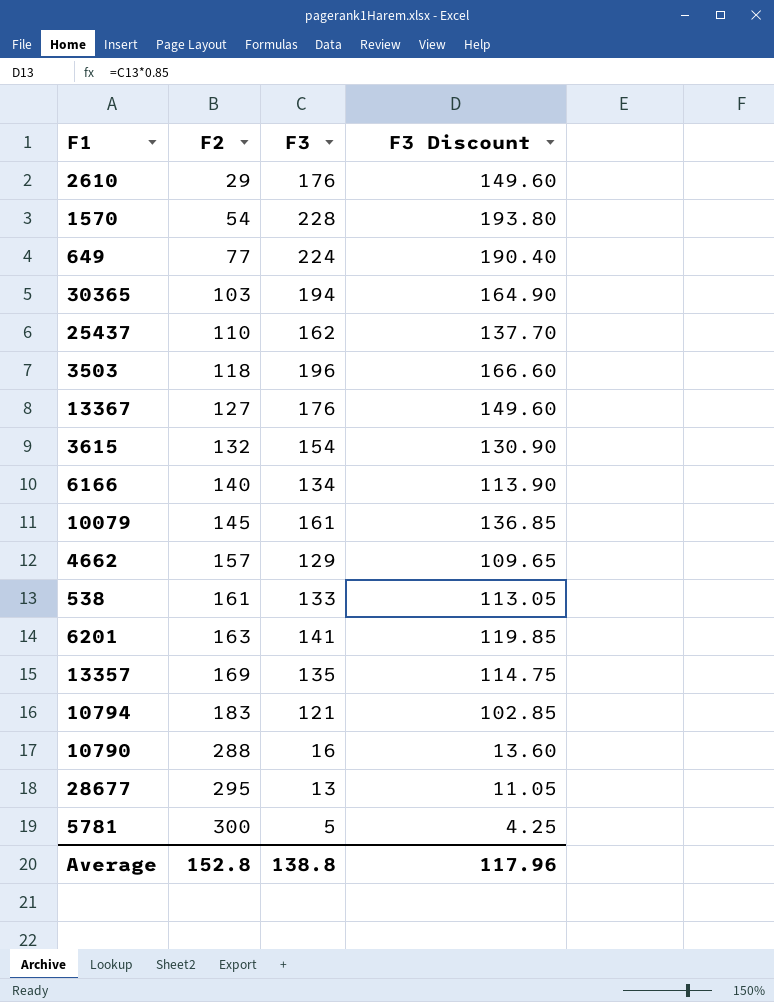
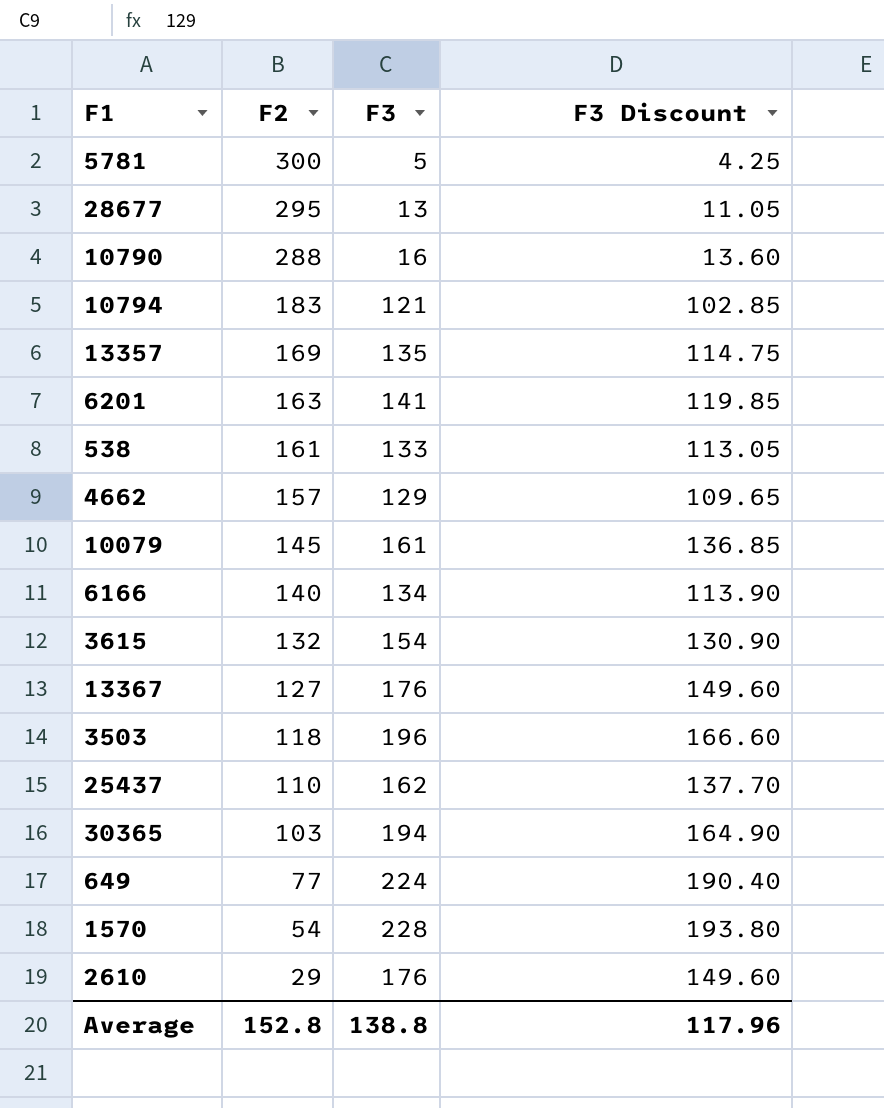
row order: F2 ascending -> F2 descending

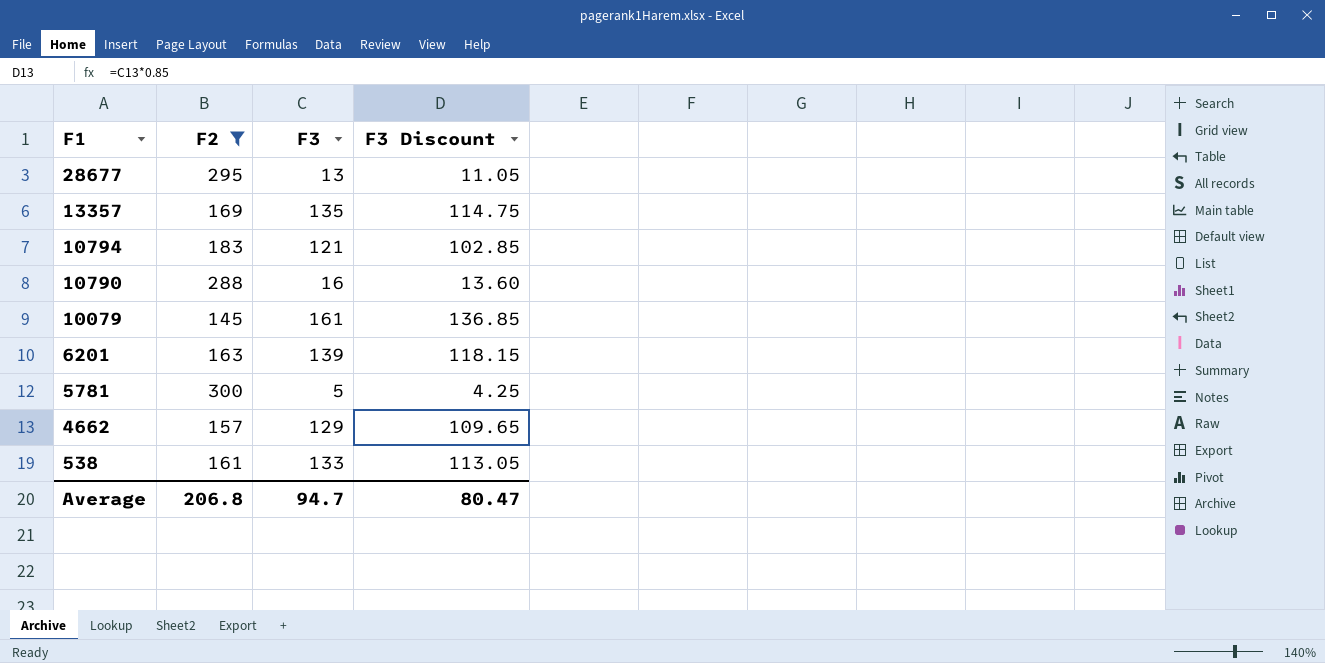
filter: none -> F2 >= 145
row order: F2 descending -> F1 descending
6201 | F3: 141 -> 139
6201 | F3 Discount: 119.85 -> 118.15
Average | F2: 152.8 -> 206.8
Average | F3: 138.8 -> 94.7
Average | F3 Discount: 117.96 -> 80.47

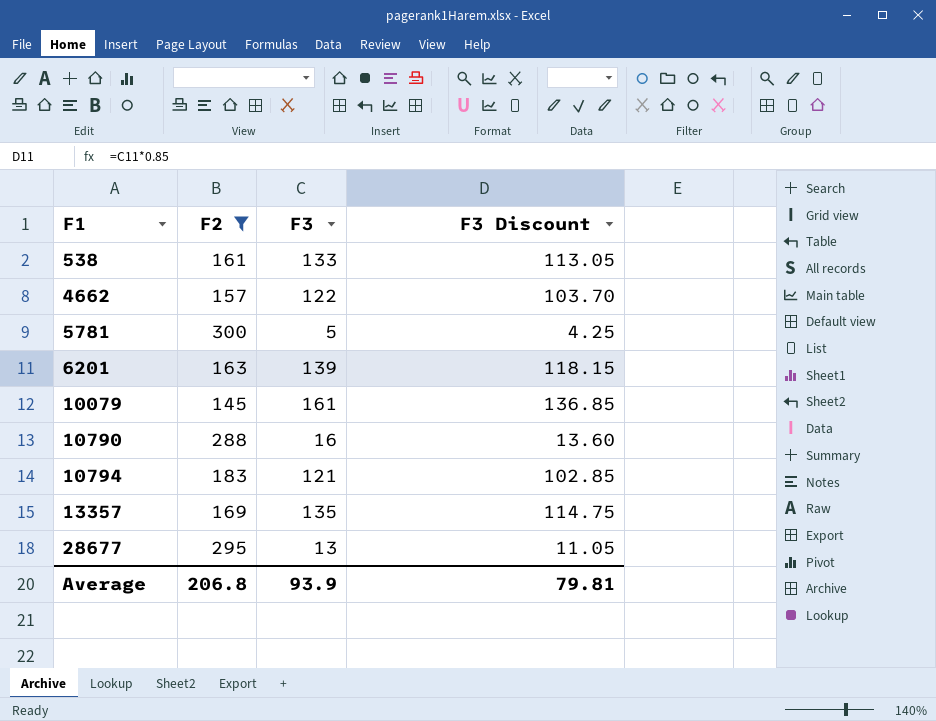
row order: F1 descending -> F1 ascending
4662 | F3: 129 -> 122
4662 | F3 Discount: 109.65 -> 103.70
Average | F3: 94.7 -> 93.9
Average | F3 Discount: 80.47 -> 79.81

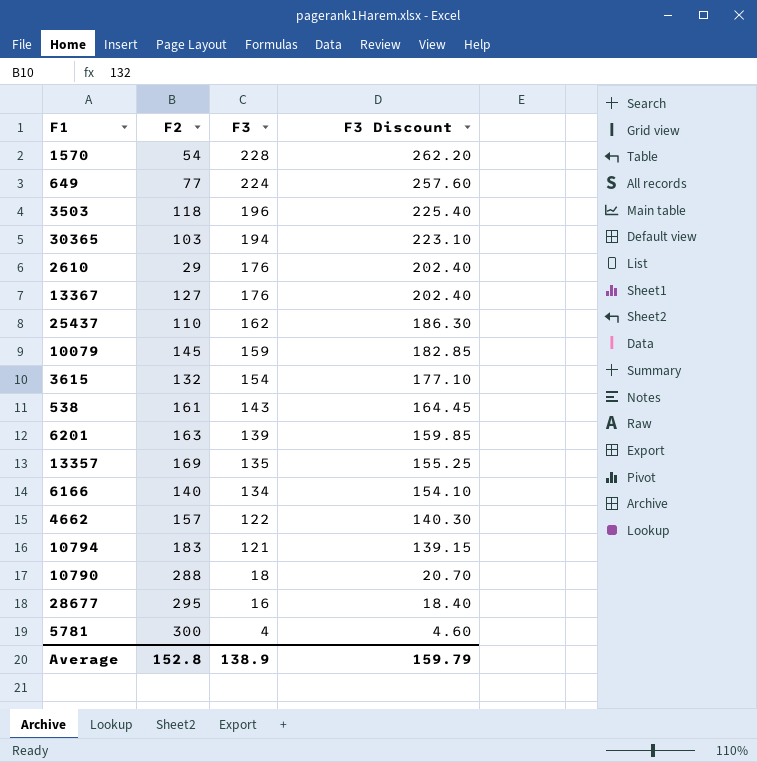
filter: F2 >= 145 -> none
row order: F1 ascending -> F3 descending
column F3 Discount | formula: [F3] * 0.85 -> [F3] * 1.15
10079 | F3: 161 -> 159
538 | F3: 133 -> 143
10790 | F3: 16 -> 18
28677 | F3: 13 -> 16
5781 | F3: 5 -> 4
Average | F2: 206.8 -> 152.8
Average | F3: 93.9 -> 138.9
Average | F3 Discount: 79.81 -> 159.79

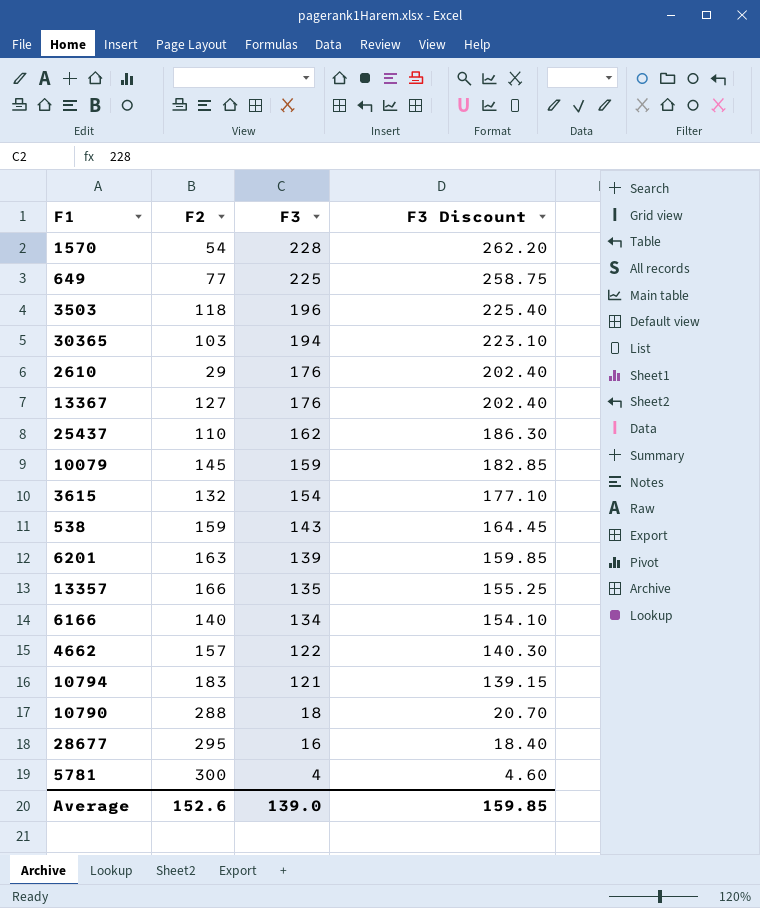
649 | F3: 224 -> 225
649 | F3 Discount: 257.60 -> 258.75
538 | F2: 161 -> 159
13357 | F2: 169 -> 166
Average | F2: 152.8 -> 152.6
Average | F3: 138.9 -> 139.0
Average | F3 Discount: 159.79 -> 159.85

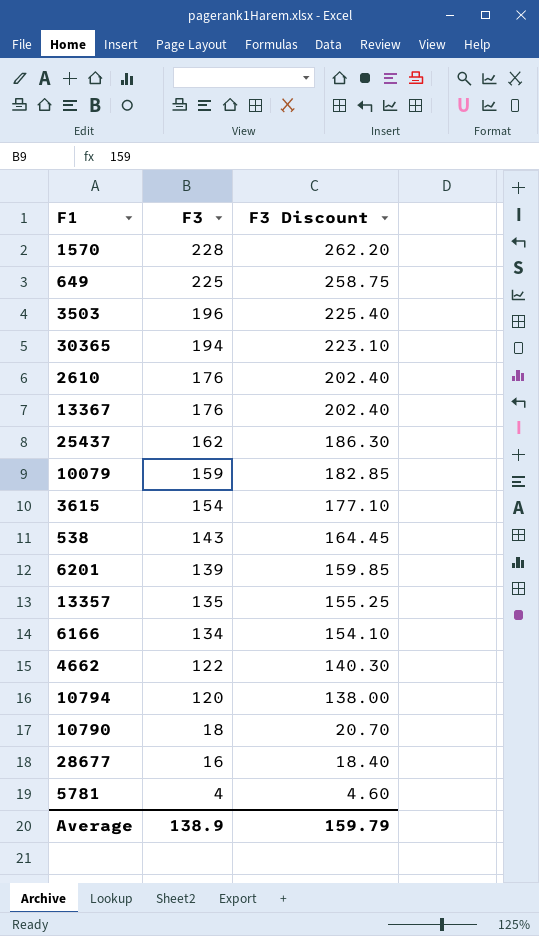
column F2 | position: 2 -> none
10794 | F3: 121 -> 120
10794 | F3 Discount: 139.15 -> 138.00
Average | F3: 139.0 -> 138.9
Average | F3 Discount: 159.85 -> 159.79

